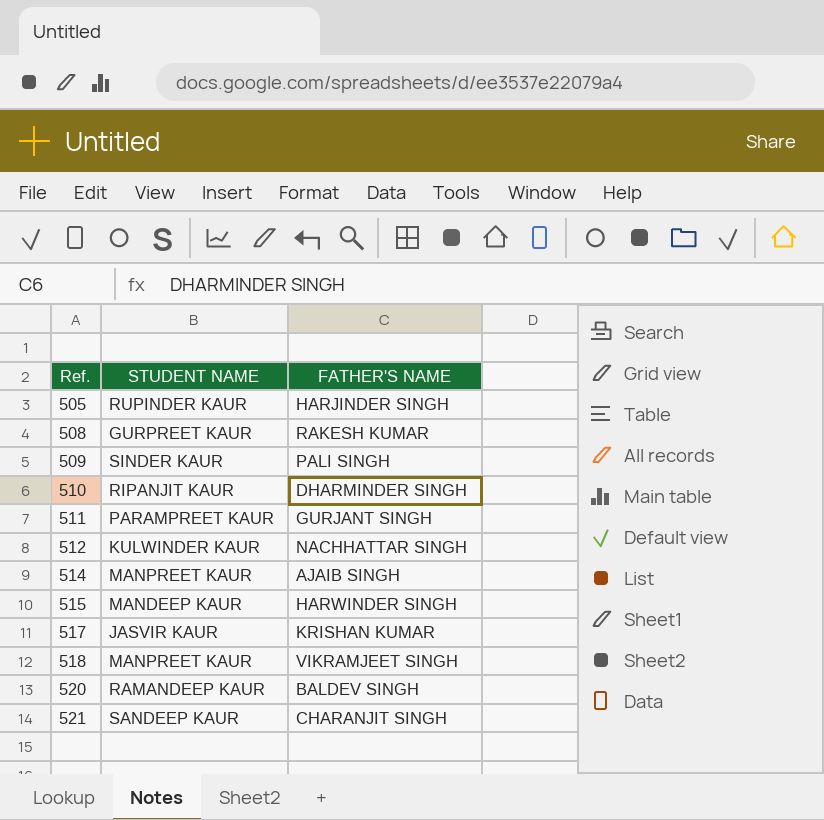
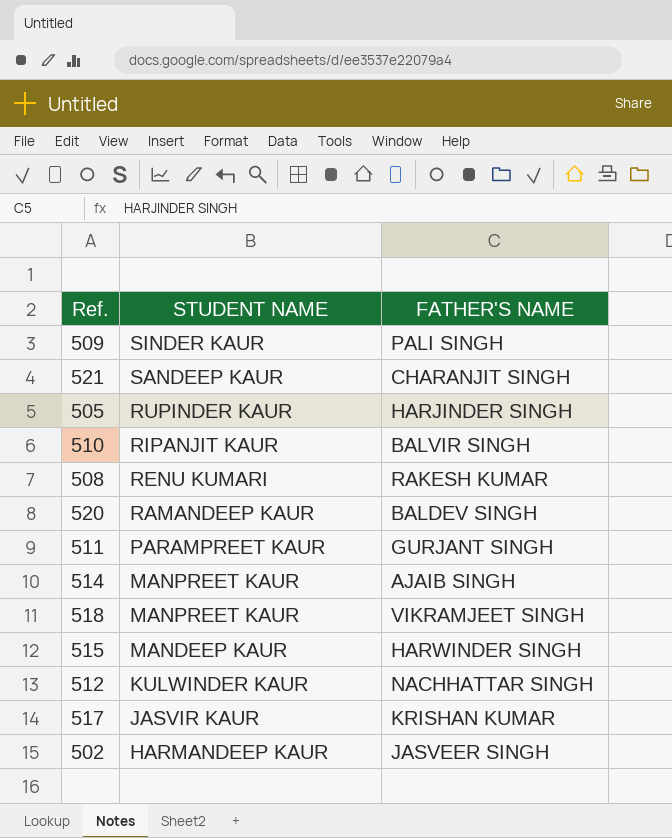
row order: Ref. ascending -> STUDENT NAME descending
510 | FATHER'S NAME: DHARMINDER SINGH -> BALVIR SINGH
508 | STUDENT NAME: GURPREET KAUR -> RENU KUMARI
row 502: none -> HARMANDEEP KAUR | JASVEER SINGH

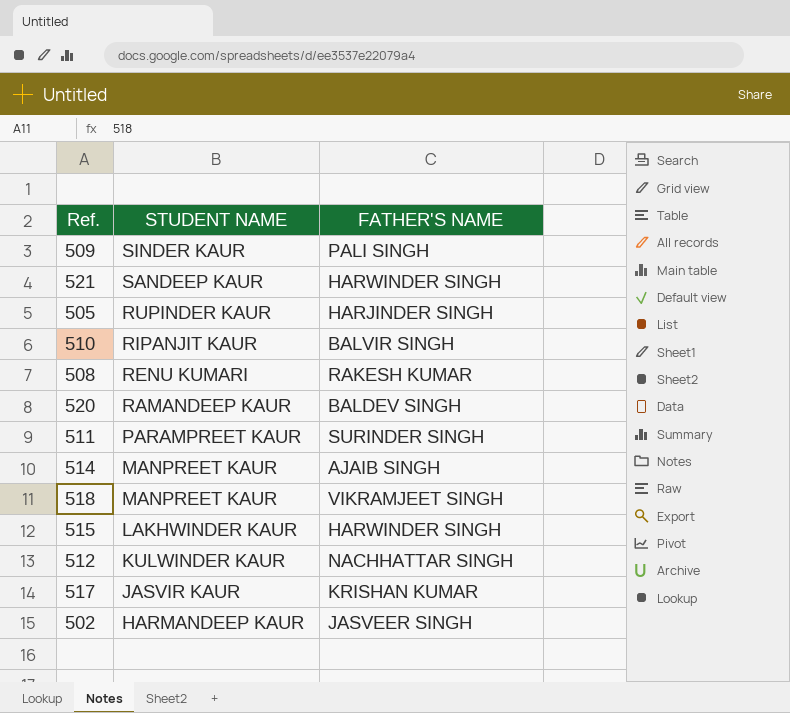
521 | FATHER'S NAME: CHARANJIT SINGH -> HARWINDER SINGH
511 | FATHER'S NAME: GURJANT SINGH -> SURINDER SINGH
515 | STUDENT NAME: MANDEEP KAUR -> LAKHWINDER KAUR

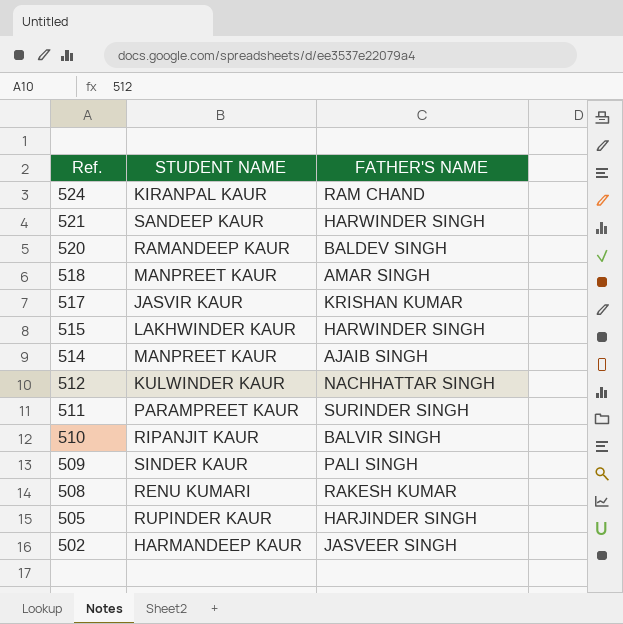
row order: STUDENT NAME descending -> Ref. descending
row 524: none -> KIRANPAL KAUR | RAM CHAND
518 | FATHER'S NAME: VIKRAMJEET SINGH -> AMAR SINGH

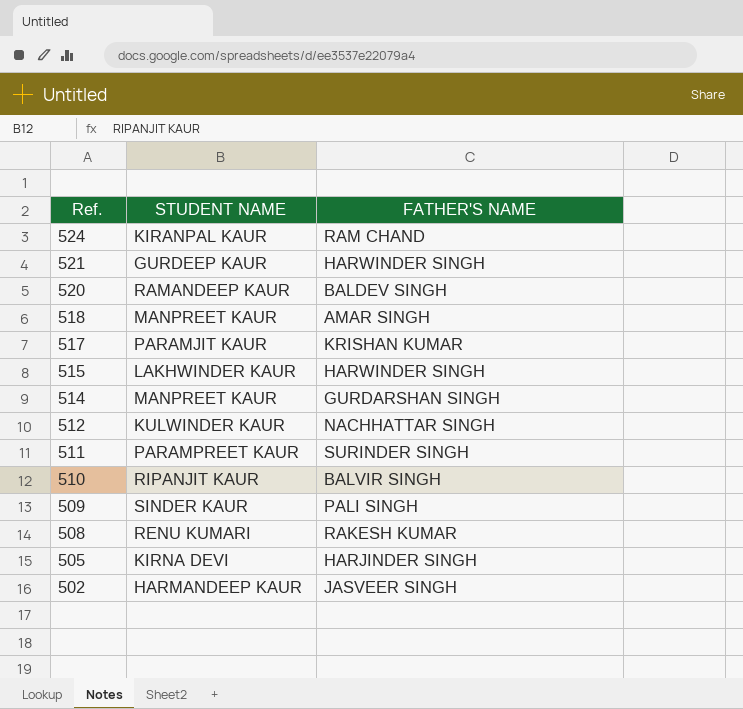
521 | STUDENT NAME: SANDEEP KAUR -> GURDEEP KAUR
517 | STUDENT NAME: JASVIR KAUR -> PARAMJIT KAUR
514 | FATHER'S NAME: AJAIB SINGH -> GURDARSHAN SINGH
505 | STUDENT NAME: RUPINDER KAUR -> KIRNA DEVI

